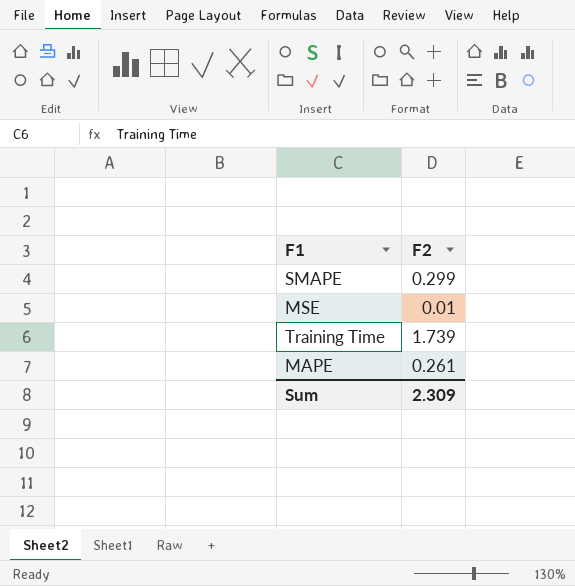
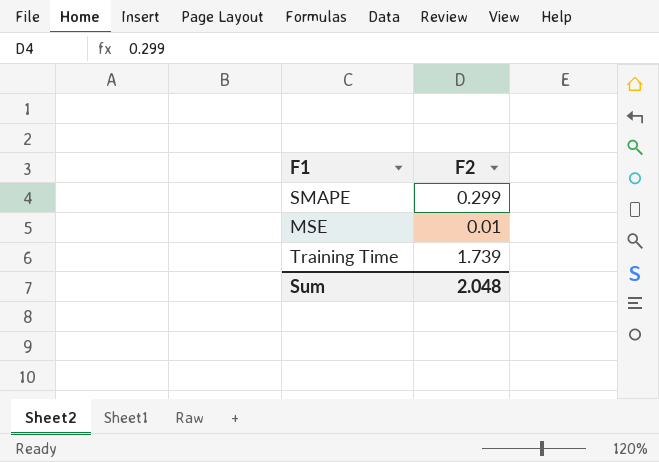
row MAPE: 0.261 -> none
Sum | F2: 2.309 -> 2.048

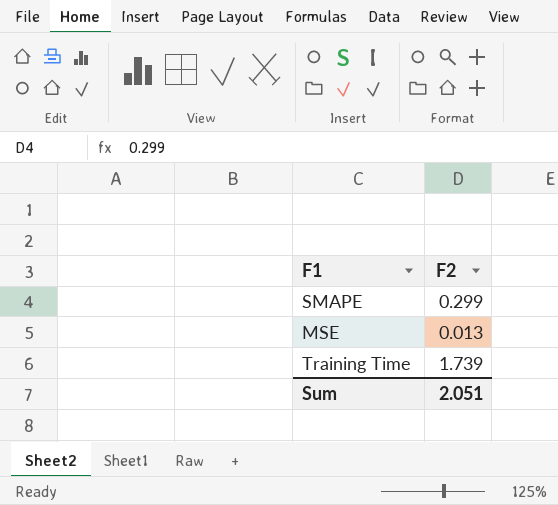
MSE | F2: 0.01 -> 0.013
Sum | F2: 2.048 -> 2.051

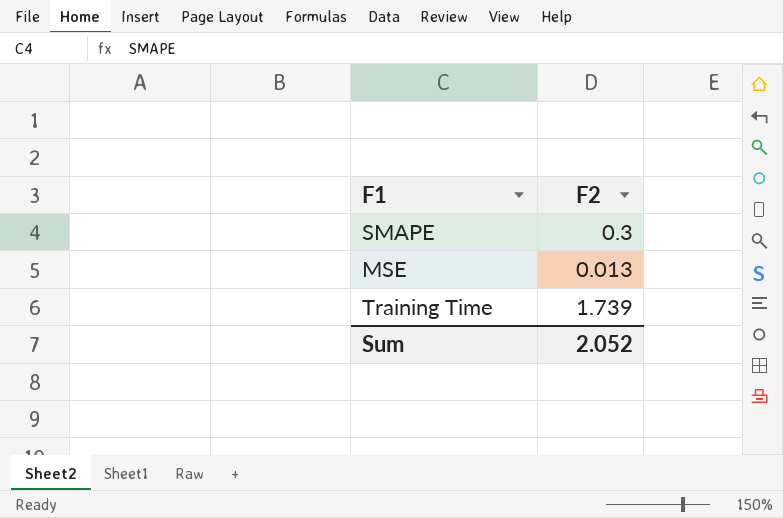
SMAPE | F2: 0.299 -> 0.3
Sum | F2: 2.051 -> 2.052

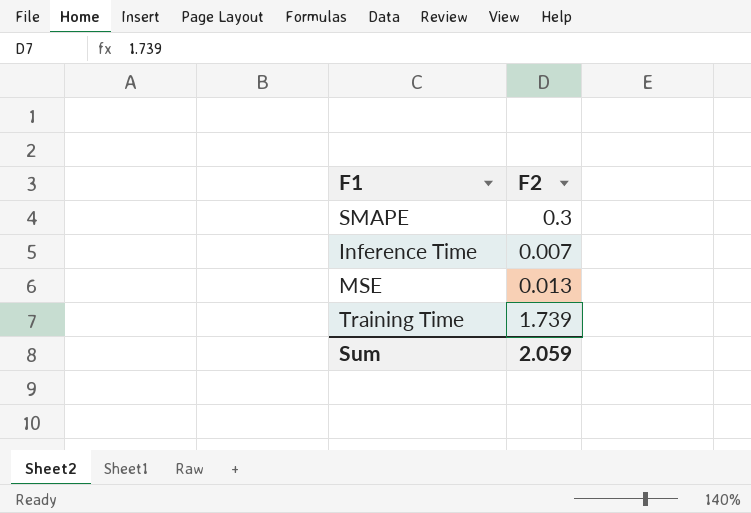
row Inference Time: none -> 0.007
Sum | F2: 2.052 -> 2.059

